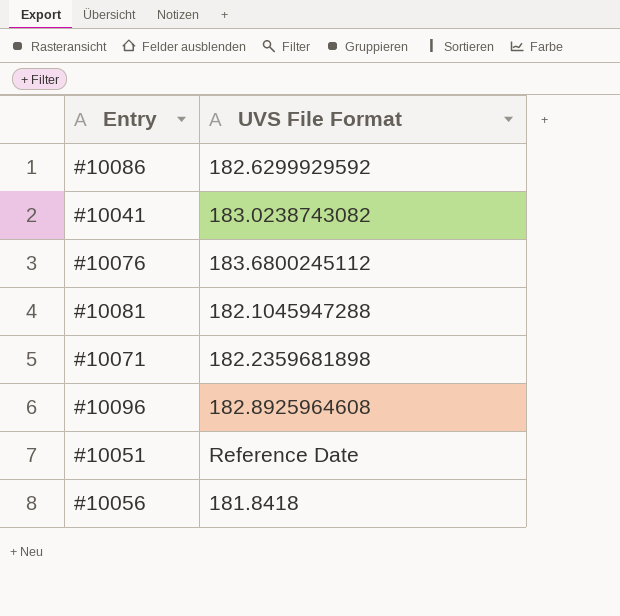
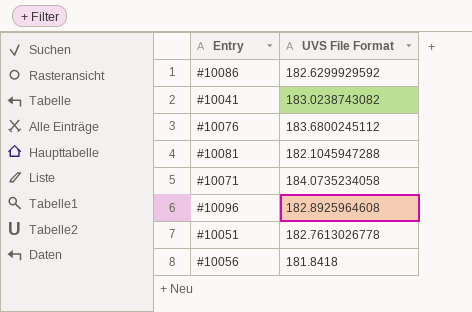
#10071 | UVS File Format: 182.2359681898 -> 184.0735234058
#10051 | UVS File Format: Reference Date -> 182.7613026778

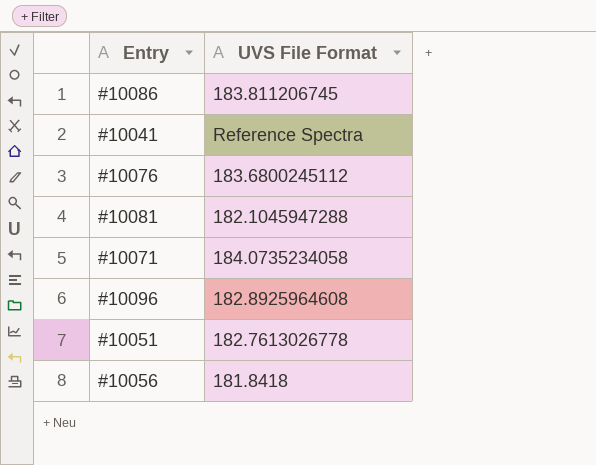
#10086 | UVS File Format: 182.6299929592 -> 183.811206745
#10041 | UVS File Format: 183.0238743082 -> Reference Spectra

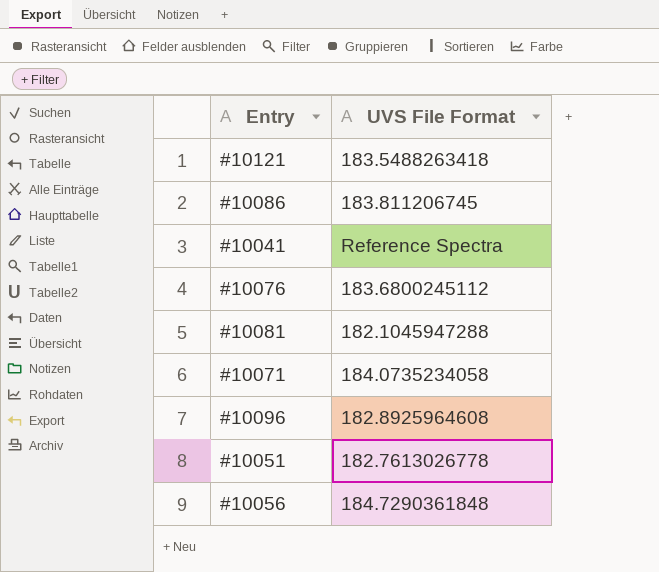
row #10121: none -> 183.5488263418
#10056 | UVS File Format: 181.8418 -> 184.7290361848

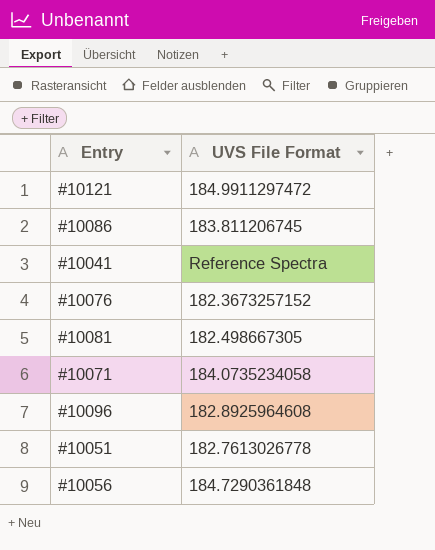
#10121 | UVS File Format: 183.5488263418 -> 184.9911297472
#10076 | UVS File Format: 183.6800245112 -> 182.3673257152
#10081 | UVS File Format: 182.1045947288 -> 182.498667305

